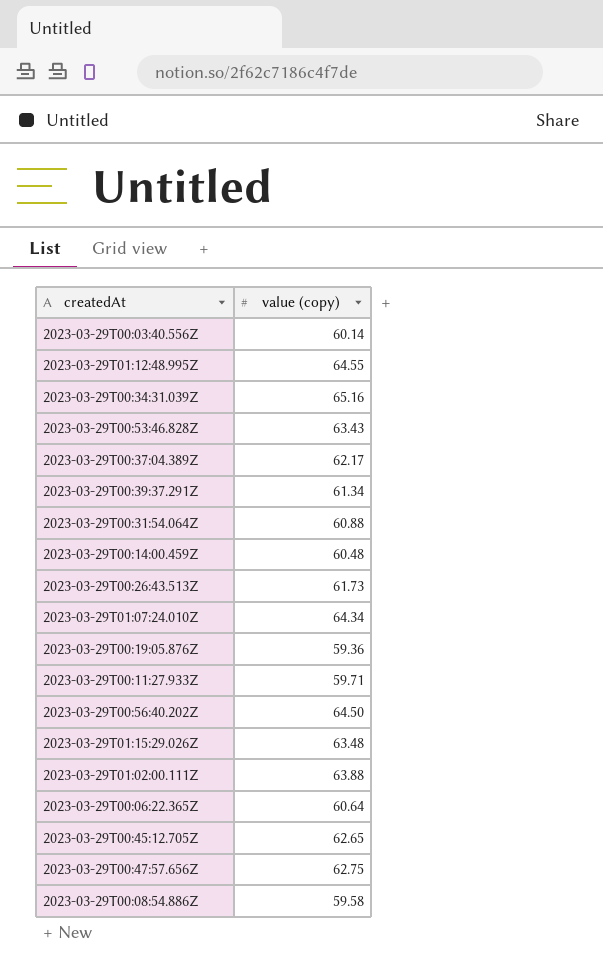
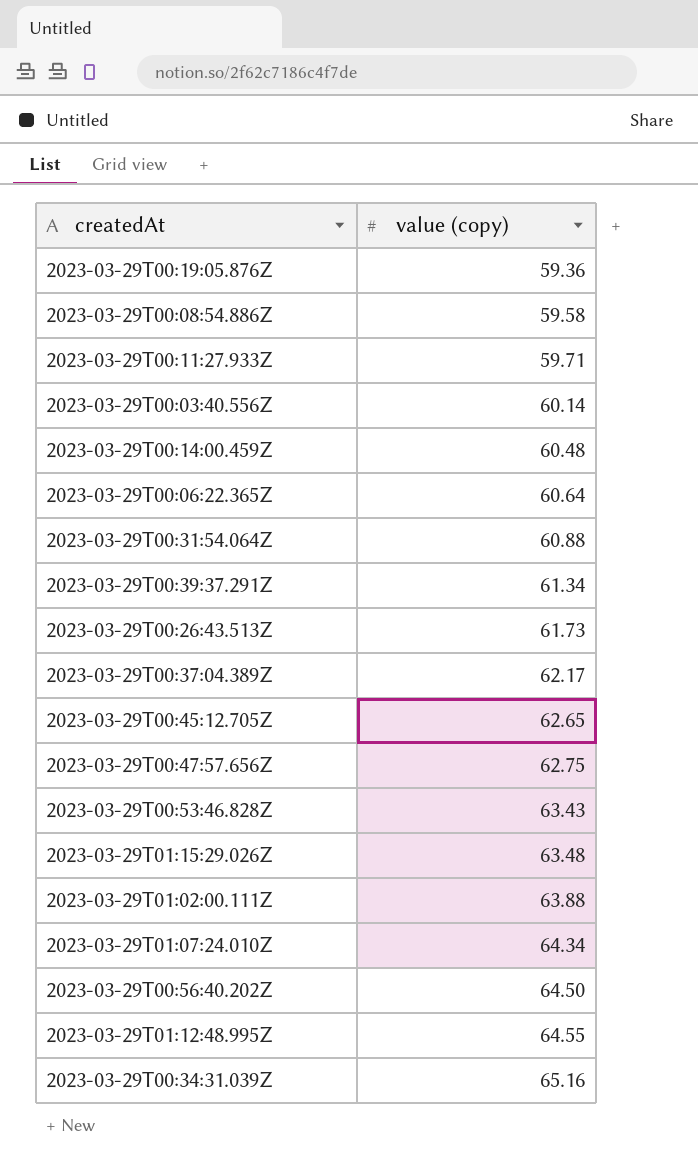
row order: none -> value (copy) ascending

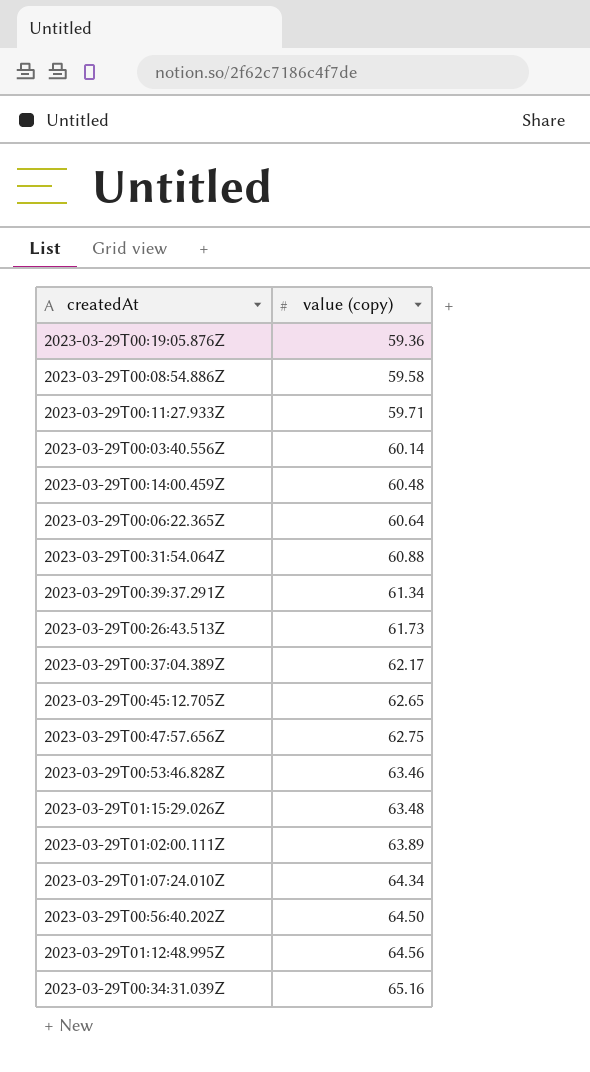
2023-03-29T00:53:46.828Z | value (copy): 63.43 -> 63.46
2023-03-29T01:02:00.111Z | value (copy): 63.88 -> 63.89
2023-03-29T01:12:48.995Z | value (copy): 64.55 -> 64.56

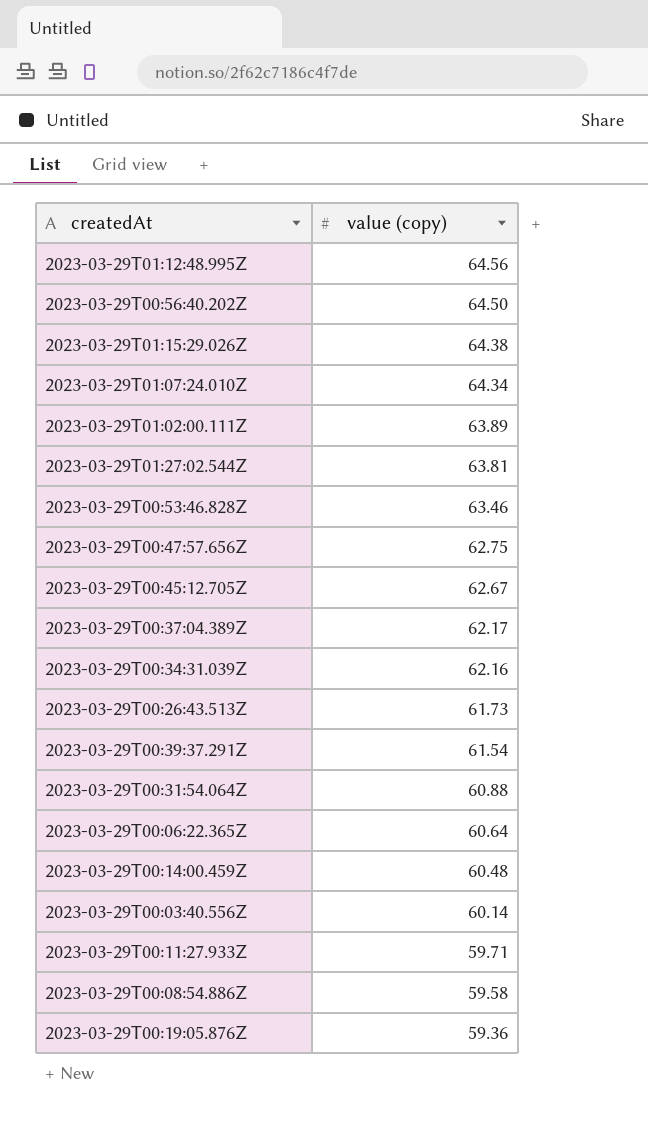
row order: value (copy) ascending -> value (copy) descending
2023-03-29T01:15:29.026Z | value (copy): 63.48 -> 64.38
row 2023-03-29T01:27:02.544Z: none -> 63.81
2023-03-29T00:45:12.705Z | value (copy): 62.65 -> 62.67
2023-03-29T00:34:31.039Z | value (copy): 65.16 -> 62.16
2023-03-29T00:39:37.291Z | value (copy): 61.34 -> 61.54

